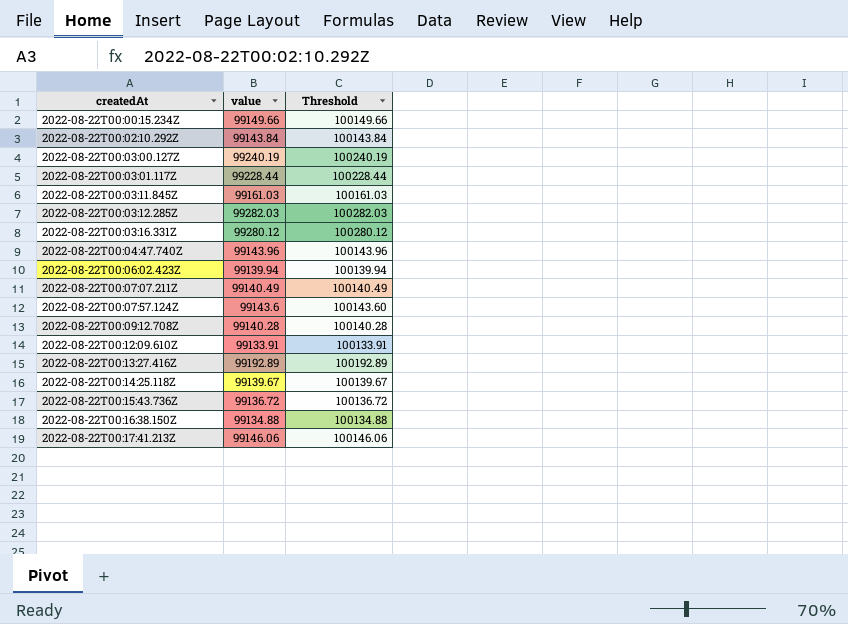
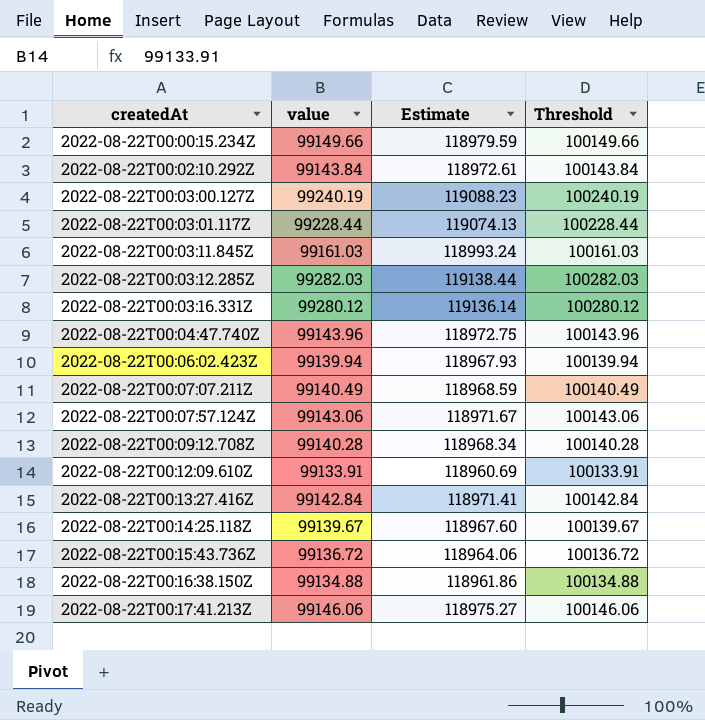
column Estimate | formula: none -> [value] * 1.2
2022-08-22T00:07:57.124Z | value: 99143.6 -> 99143.06
2022-08-22T00:07:57.124Z | Threshold: 100143.60 -> 100143.06
2022-08-22T00:13:27.416Z | value: 99192.89 -> 99142.84
2022-08-22T00:13:27.416Z | Threshold: 100192.89 -> 100142.84

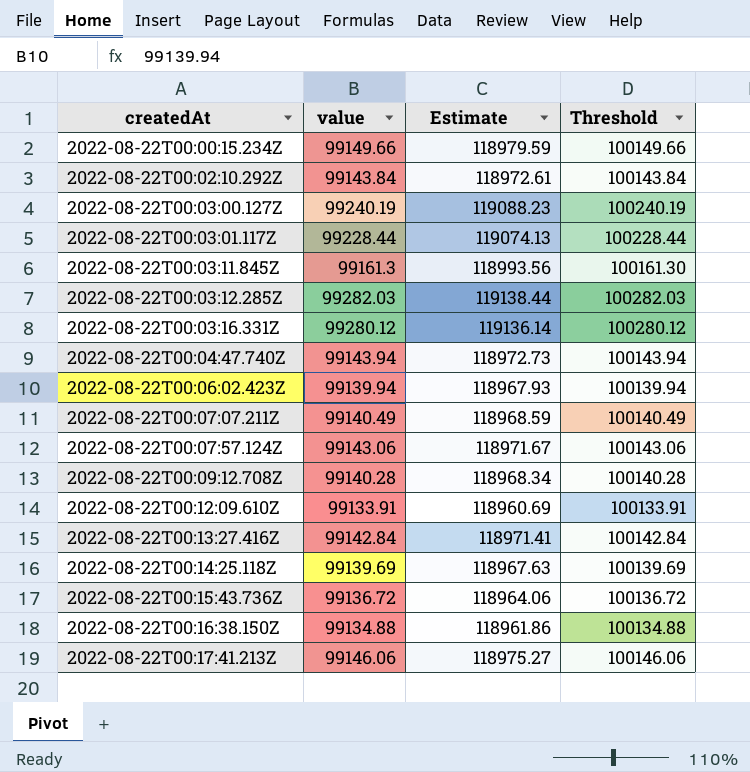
2022-08-22T00:03:11.845Z | value: 99161.03 -> 99161.3
2022-08-22T00:03:11.845Z | Estimate: 118993.24 -> 118993.56
2022-08-22T00:03:11.845Z | Threshold: 100161.03 -> 100161.30
2022-08-22T00:04:47.740Z | value: 99143.96 -> 99143.94
2022-08-22T00:04:47.740Z | Estimate: 118972.75 -> 118972.73
2022-08-22T00:04:47.740Z | Threshold: 100143.96 -> 100143.94
2022-08-22T00:14:25.118Z | value: 99139.67 -> 99139.69
2022-08-22T00:14:25.118Z | Estimate: 118967.60 -> 118967.63
2022-08-22T00:14:25.118Z | Threshold: 100139.67 -> 100139.69

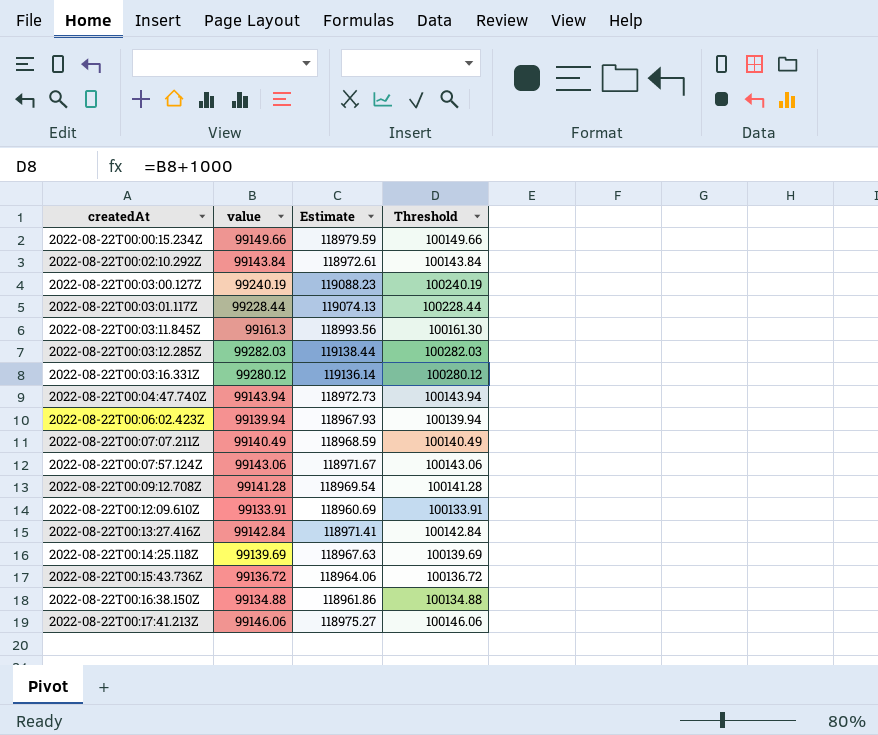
2022-08-22T00:09:12.708Z | value: 99140.28 -> 99141.28
2022-08-22T00:09:12.708Z | Estimate: 118968.34 -> 118969.54
2022-08-22T00:09:12.708Z | Threshold: 100140.28 -> 100141.28

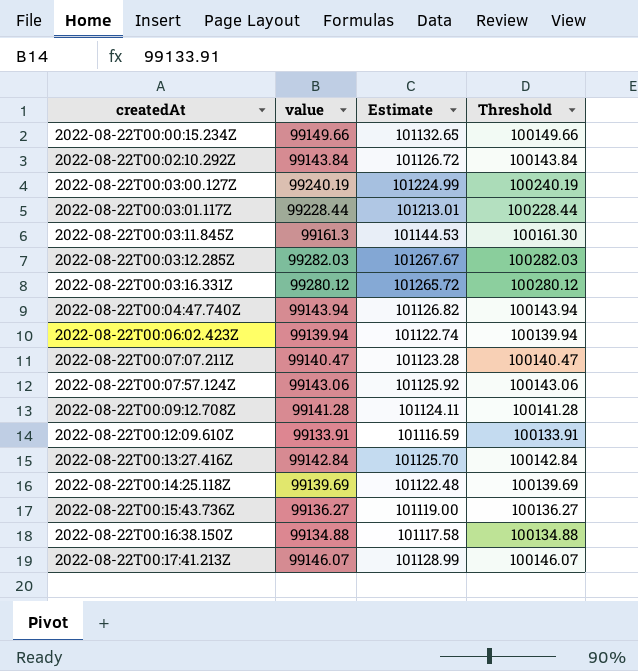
column Estimate | formula: [value] * 1.2 -> [value] * 1.02
2022-08-22T00:07:07.211Z | value: 99140.49 -> 99140.47
2022-08-22T00:07:07.211Z | Threshold: 100140.49 -> 100140.47
2022-08-22T00:15:43.736Z | value: 99136.72 -> 99136.27
2022-08-22T00:15:43.736Z | Threshold: 100136.72 -> 100136.27
2022-08-22T00:17:41.213Z | value: 99146.06 -> 99146.07
2022-08-22T00:17:41.213Z | Threshold: 100146.06 -> 100146.07

